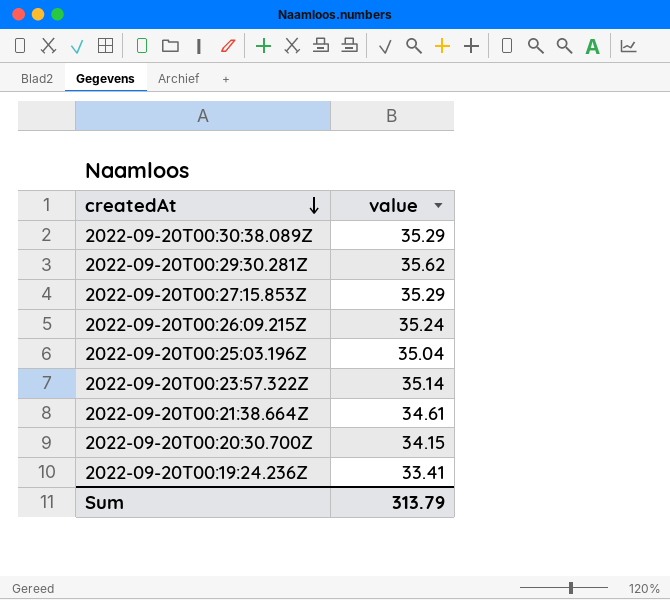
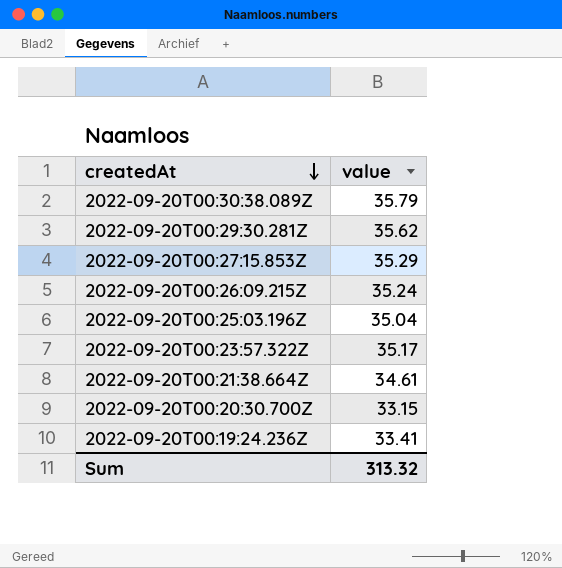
2022-09-20T00:30:38.089Z | value: 35.29 -> 35.79
2022-09-20T00:23:57.322Z | value: 35.14 -> 35.17
2022-09-20T00:20:30.700Z | value: 34.15 -> 33.15
Sum | value: 313.79 -> 313.32

